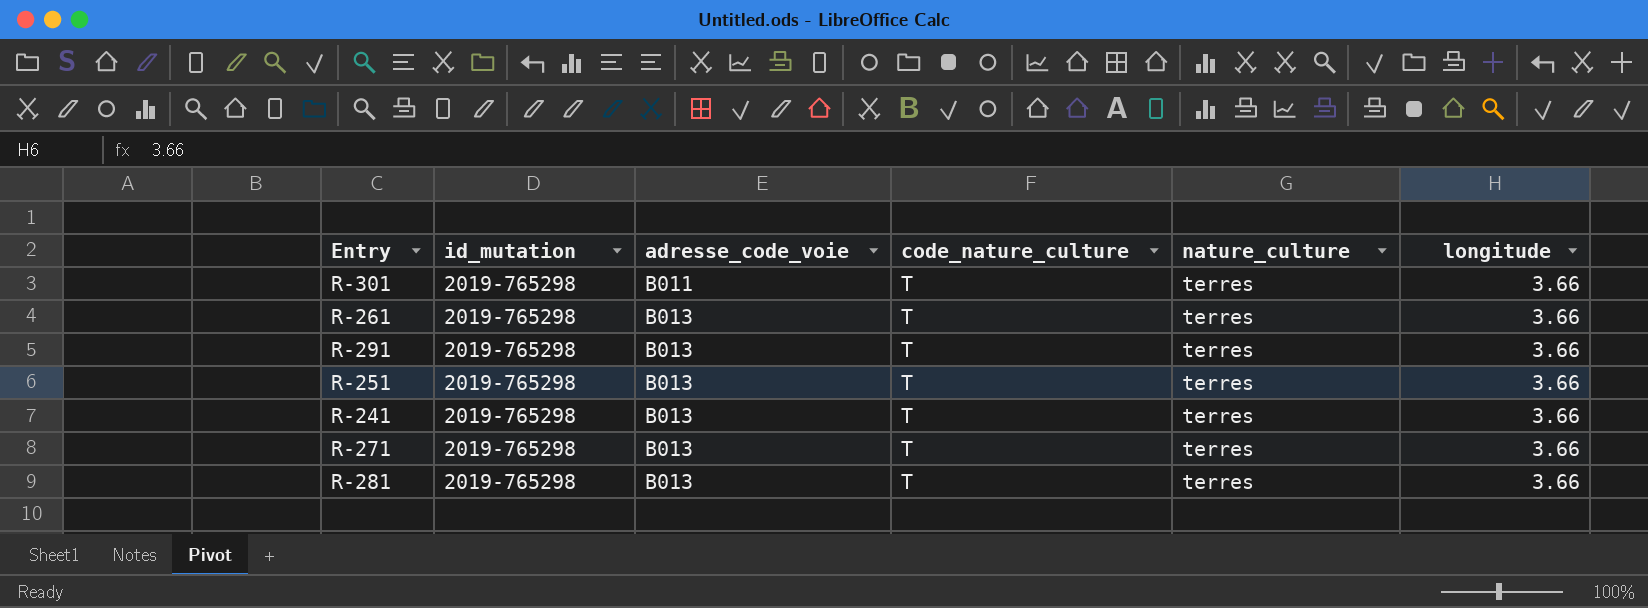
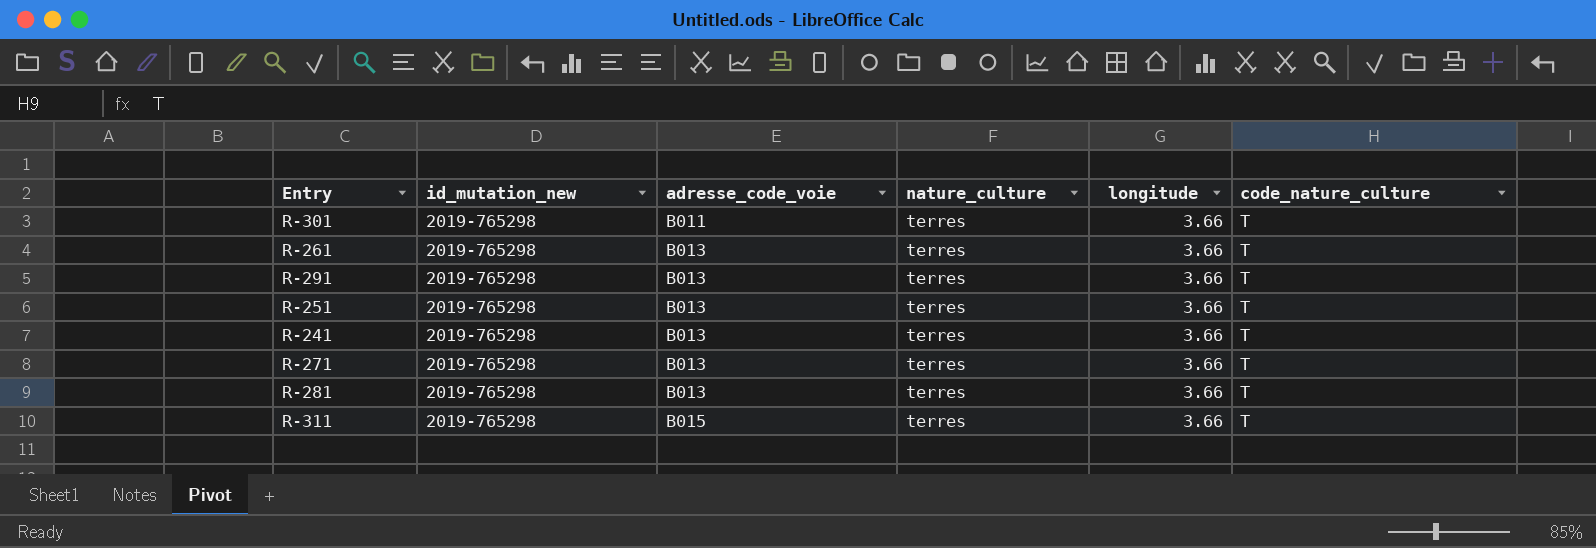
column name: id_mutation -> id_mutation_new
column code_nature_culture | position: 4 -> 6
row R-311: none -> 2019-765298 | B015 | terres | 3.66 | T

